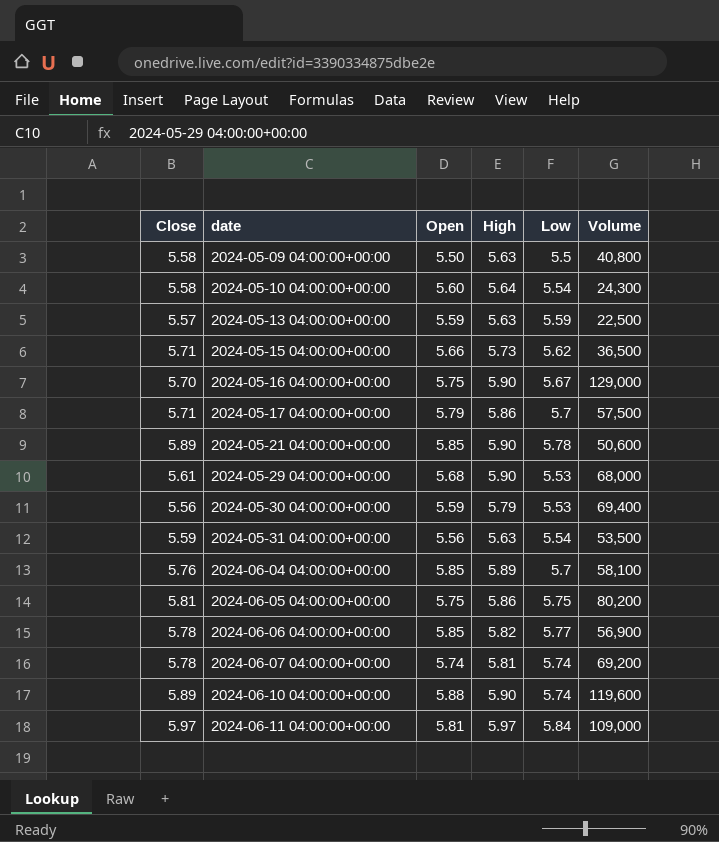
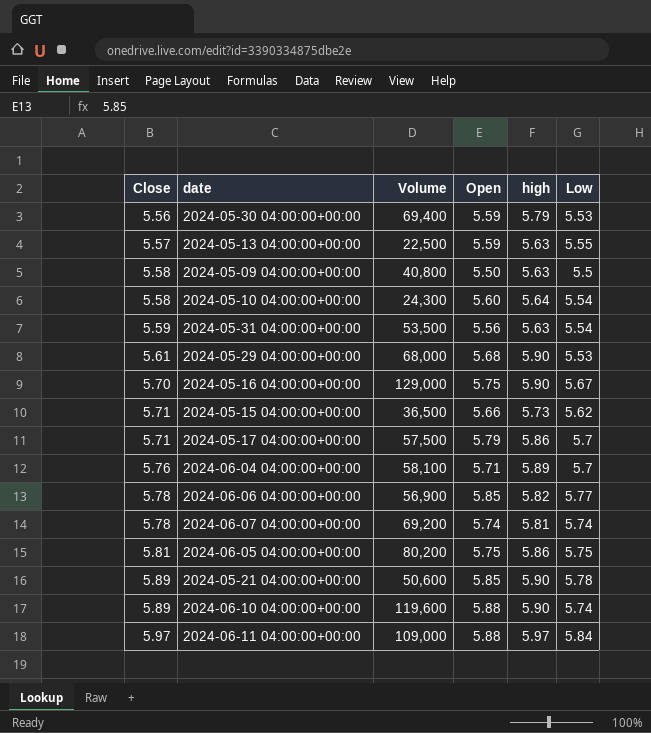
row order: date ascending -> Close ascending
column Volume | position: 6 -> 3
column name: High -> high
2024-05-13 04:00:00+00:00 | Low: 5.59 -> 5.55
2024-06-04 04:00:00+00:00 | Open: 5.85 -> 5.71
2024-06-11 04:00:00+00:00 | Open: 5.81 -> 5.88

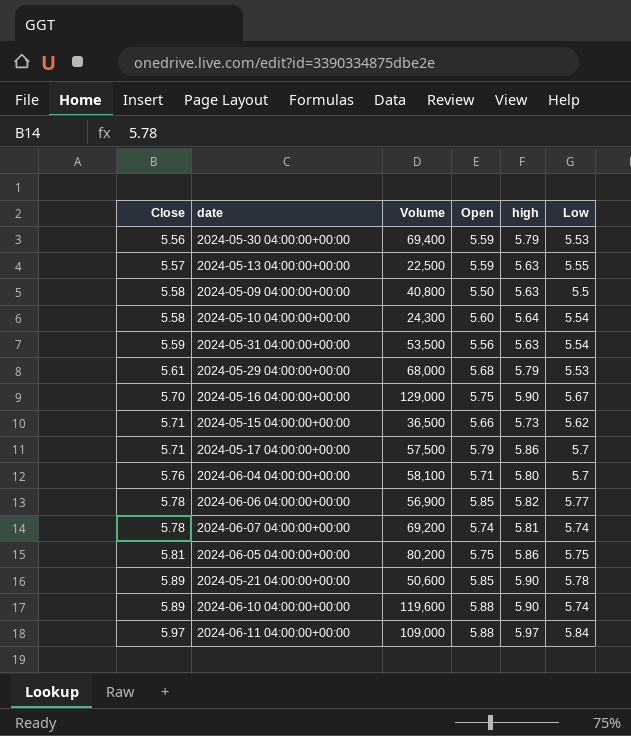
2024-05-29 04:00:00+00:00 | high: 5.90 -> 5.79
2024-06-04 04:00:00+00:00 | high: 5.89 -> 5.80

